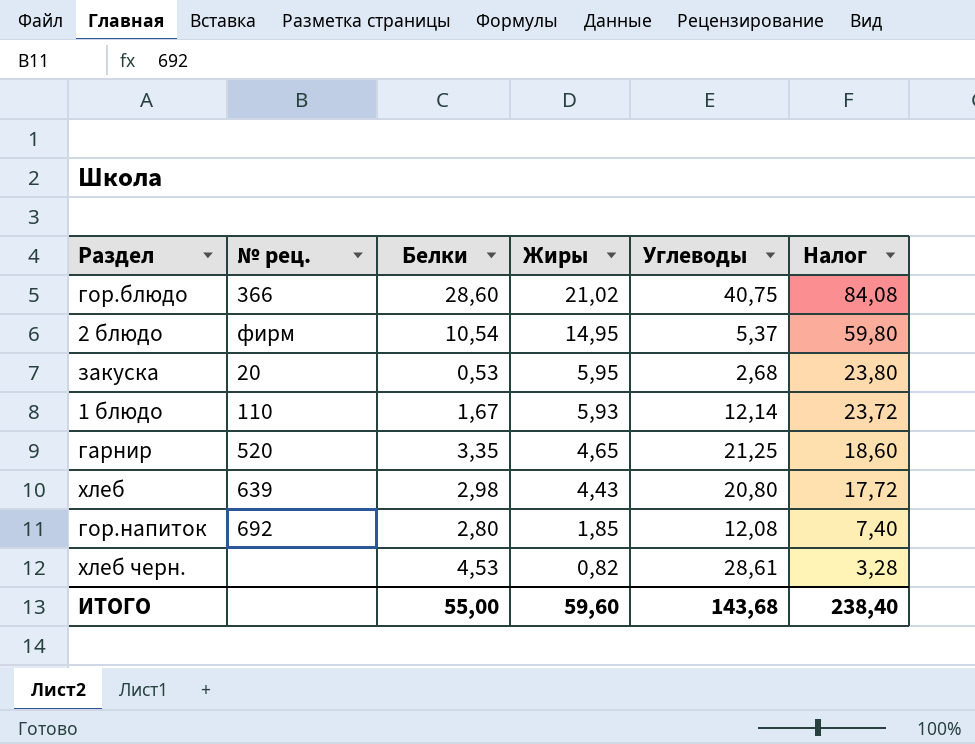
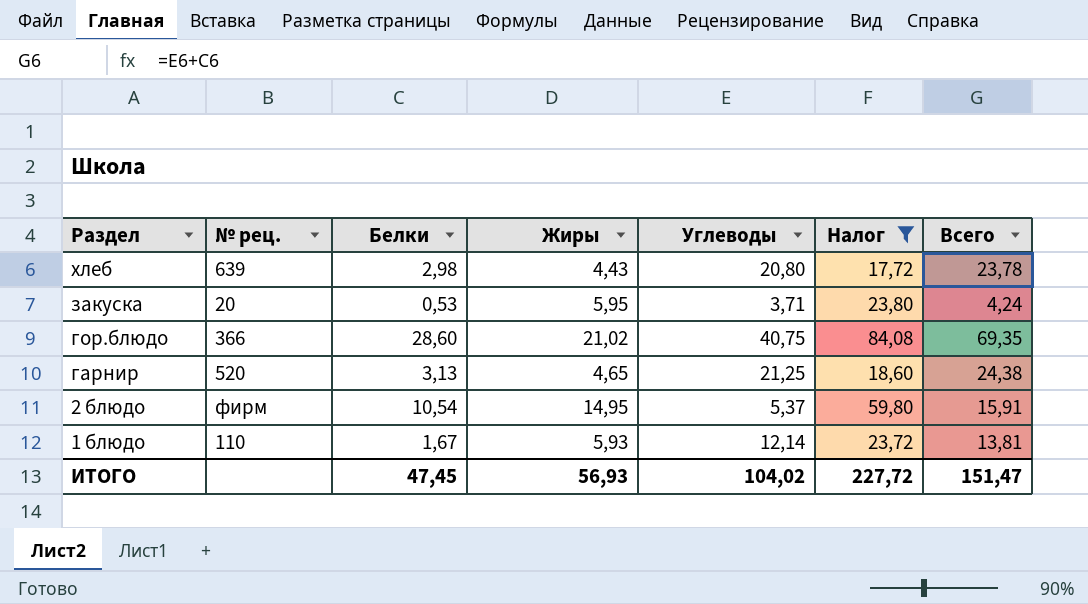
filter: none -> Налог >= 17,72
row order: Жиры descending -> Раздел descending
column Всего | formula: none -> [Белки] + [Углеводы]
закуска | Углеводы: 2,68 -> 3,71
гарнир | Белки: 3,35 -> 3,13
ИТОГО | Белки: 55,00 -> 47,45
ИТОГО | Жиры: 59,60 -> 56,93
ИТОГО | Углеводы: 143,68 -> 104,02
ИТОГО | Налог: 238,40 -> 227,72

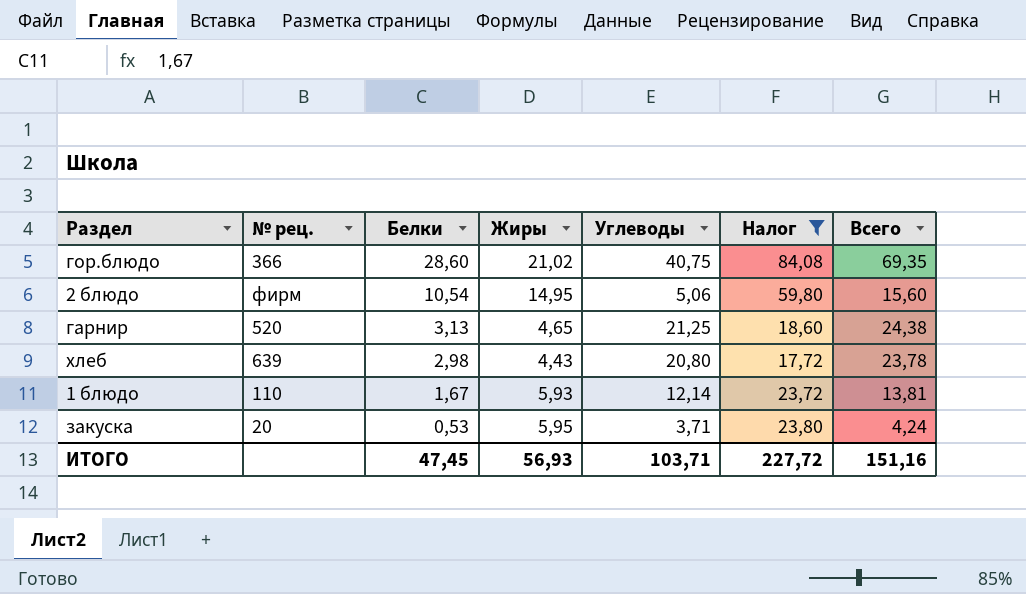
row order: Раздел descending -> Белки descending
2 блюдо | Углеводы: 5,37 -> 5,06
2 блюдо | Всего: 15,91 -> 15,60
ИТОГО | Углеводы: 104,02 -> 103,71
ИТОГО | Всего: 151,47 -> 151,16

